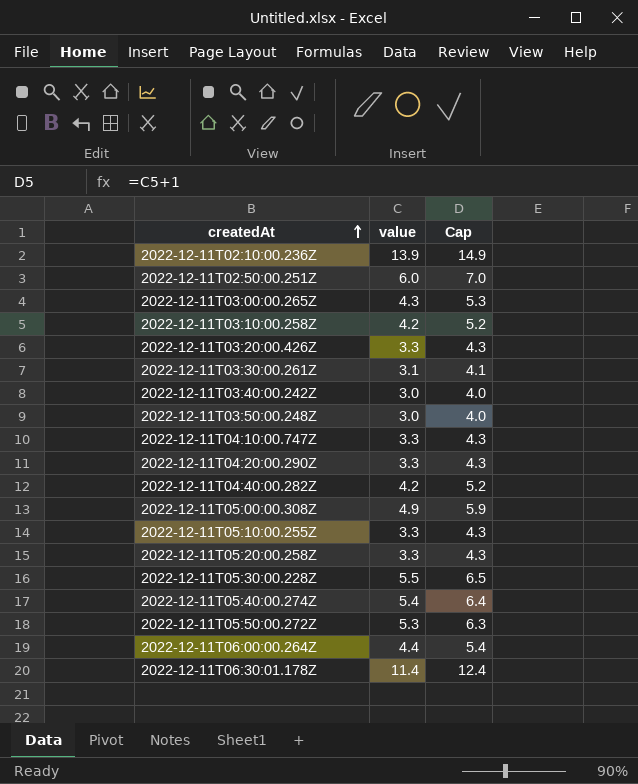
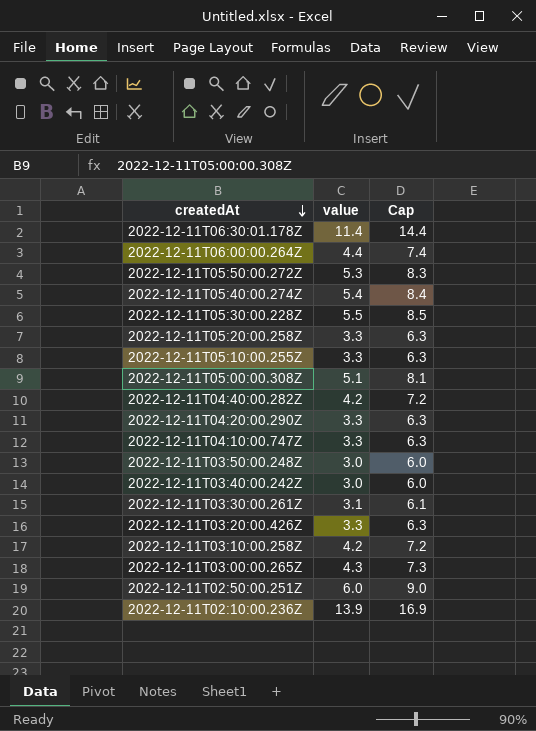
row order: createdAt ascending -> createdAt descending
column Cap | formula: [value] + 1 -> [value] + 3
2022-12-11T05:00:00.308Z | value: 4.9 -> 5.1

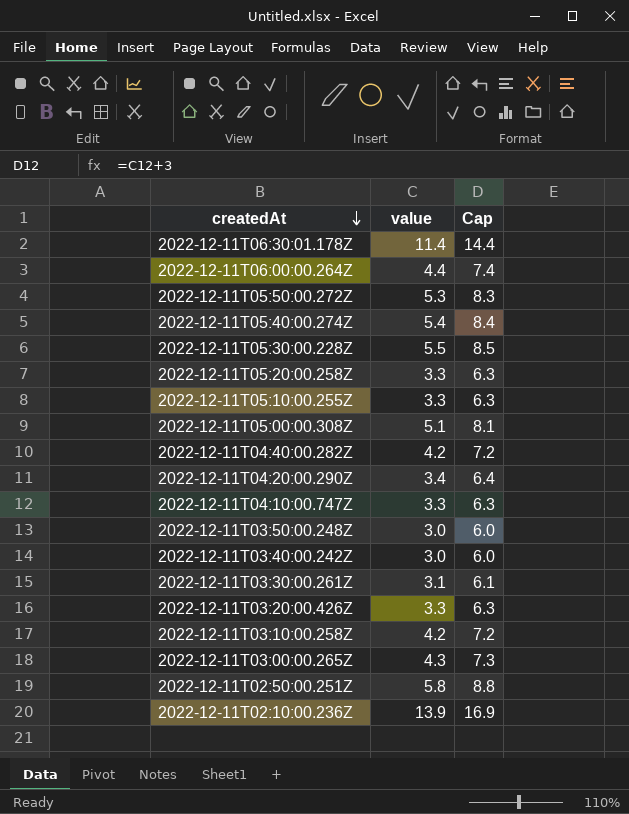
2022-12-11T04:20:00.290Z | value: 3.3 -> 3.4
2022-12-11T04:20:00.290Z | Cap: 6.3 -> 6.4
2022-12-11T02:50:00.251Z | value: 6.0 -> 5.8
2022-12-11T02:50:00.251Z | Cap: 9.0 -> 8.8

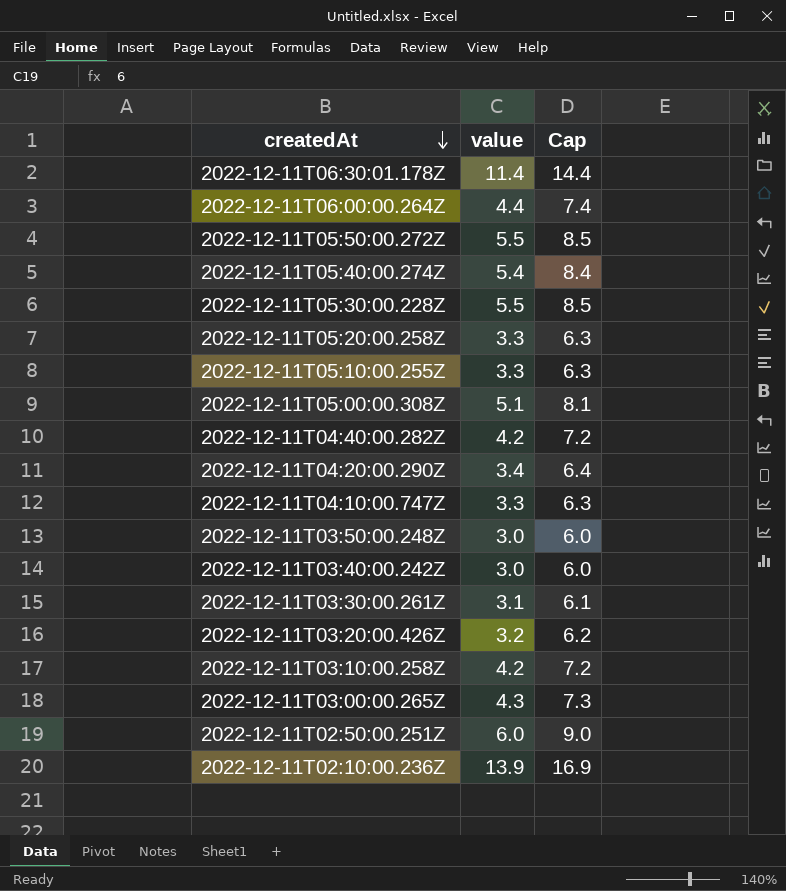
2022-12-11T05:50:00.272Z | value: 5.3 -> 5.5
2022-12-11T05:50:00.272Z | Cap: 8.3 -> 8.5
2022-12-11T03:20:00.426Z | value: 3.3 -> 3.2
2022-12-11T03:20:00.426Z | Cap: 6.3 -> 6.2
2022-12-11T02:50:00.251Z | value: 5.8 -> 6.0
2022-12-11T02:50:00.251Z | Cap: 8.8 -> 9.0

